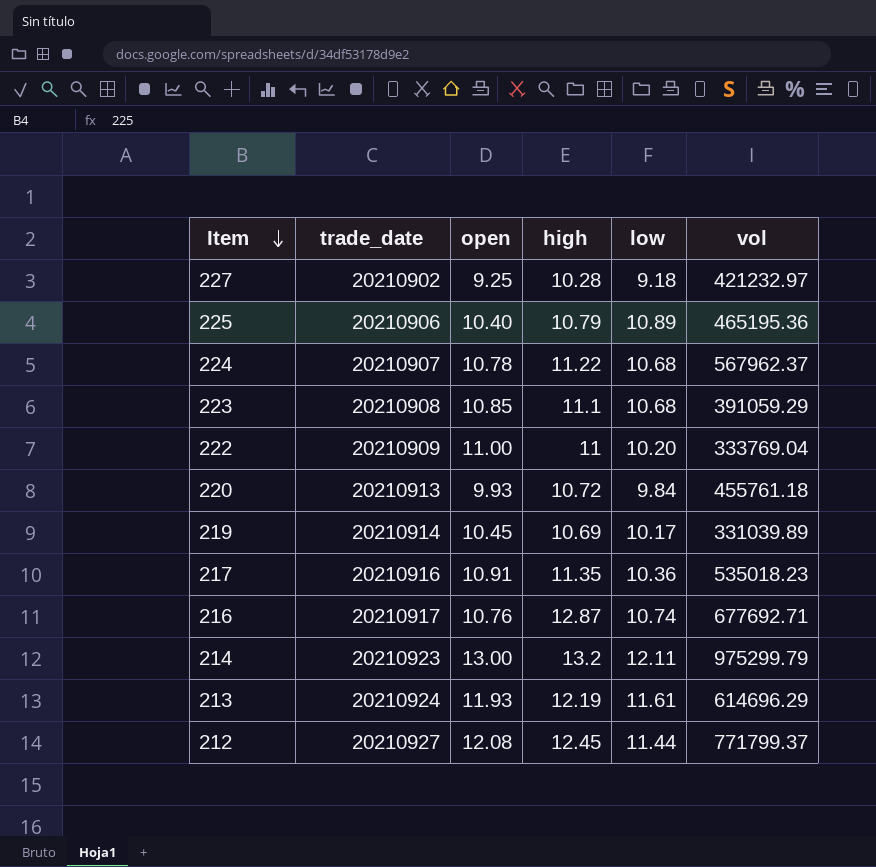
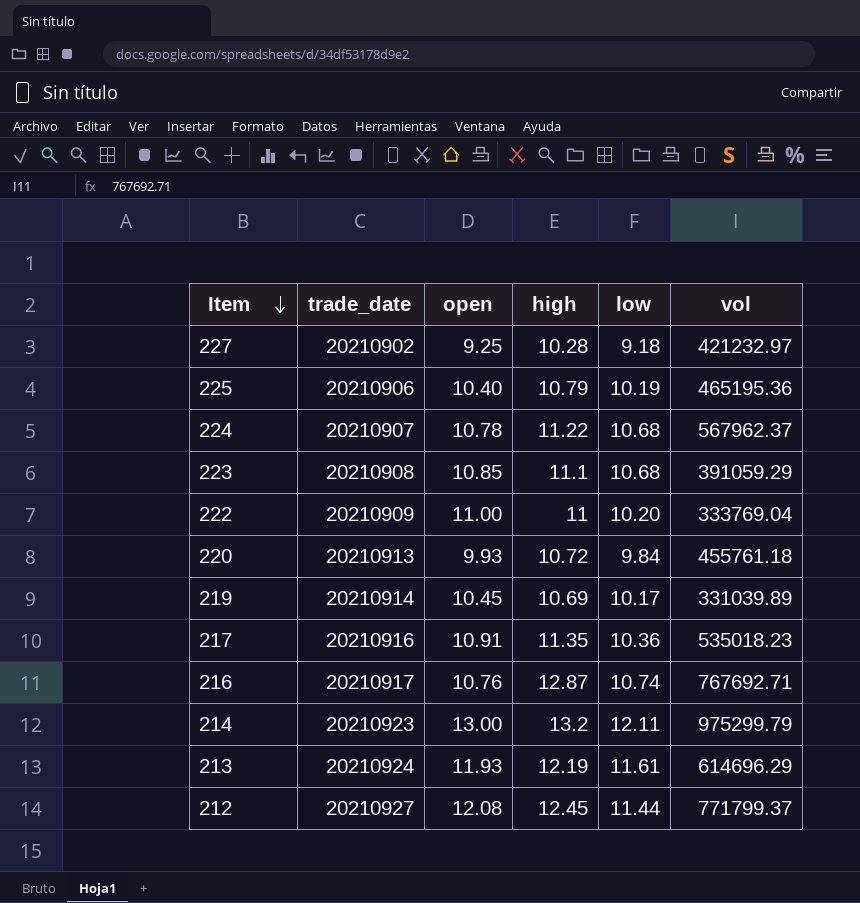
225 | low: 10.89 -> 10.19
216 | vol: 677692.71 -> 767692.71

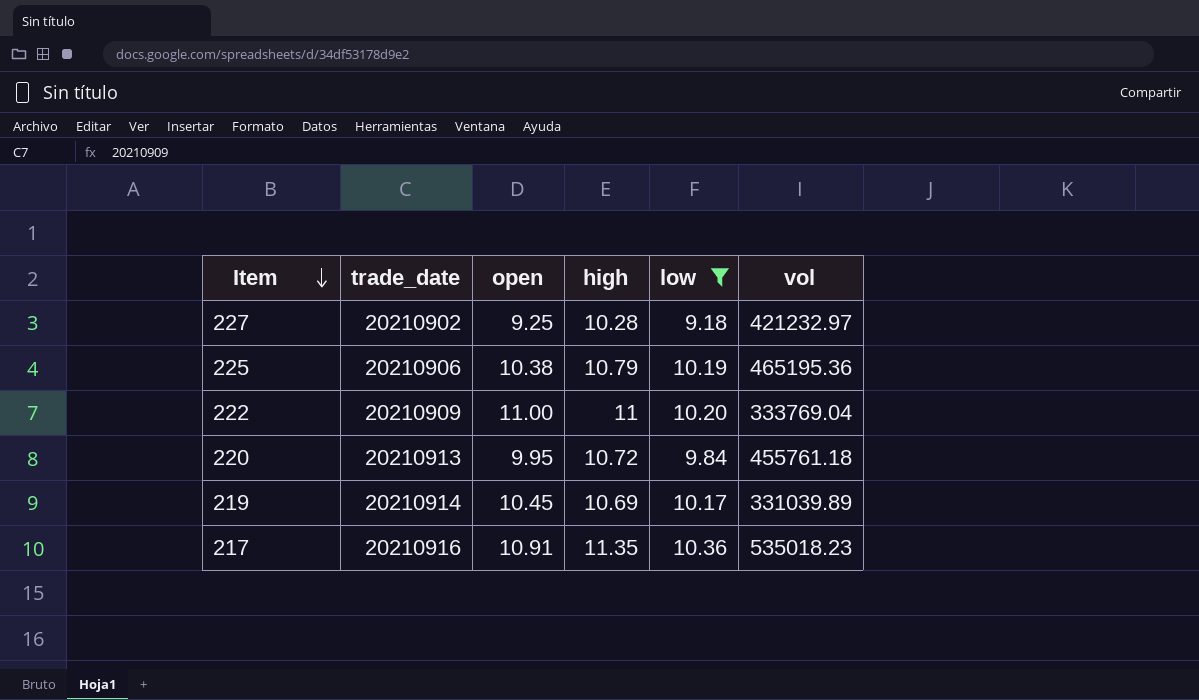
filter: none -> low <= 10.36
225 | open: 10.40 -> 10.38
220 | open: 9.93 -> 9.95

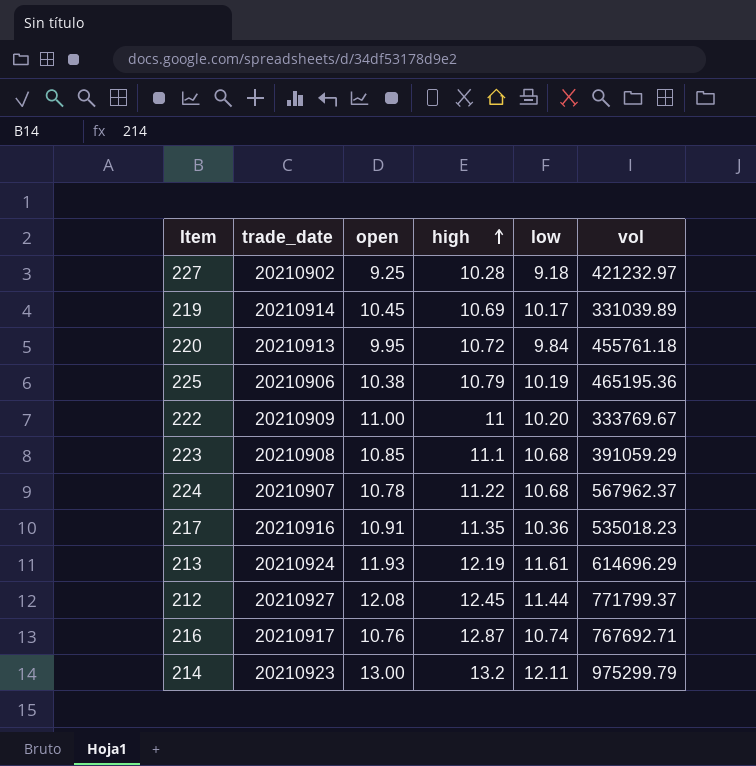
filter: low <= 10.36 -> none
row order: Item descending -> high ascending
222 | vol: 333769.04 -> 333769.67

